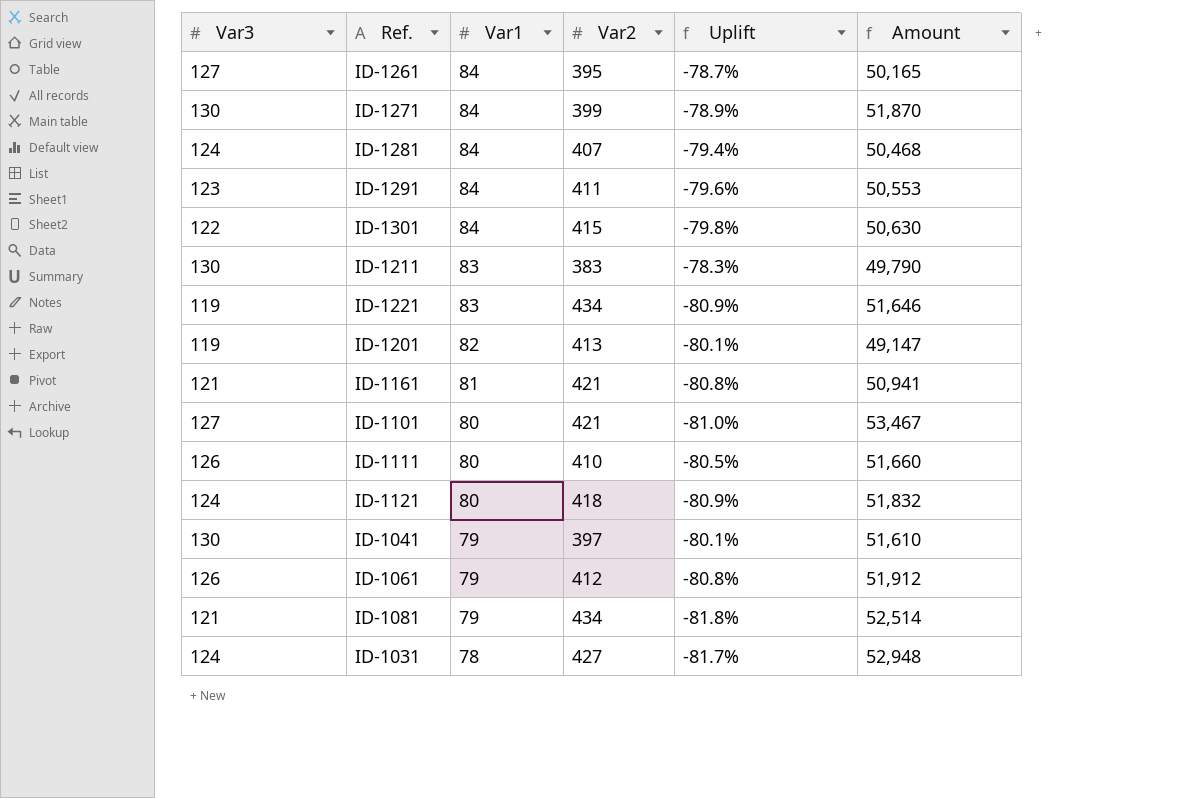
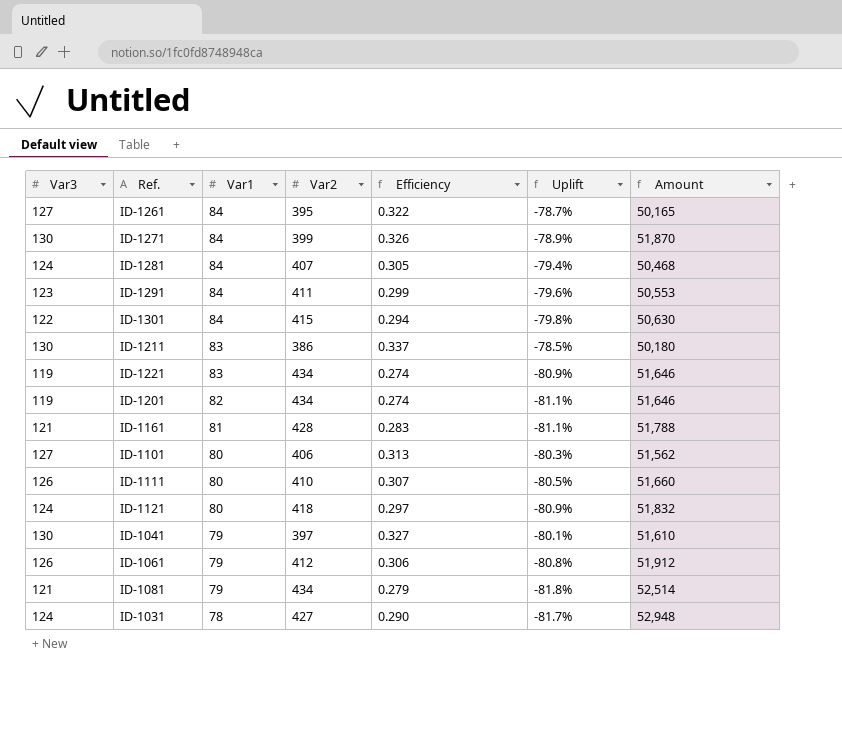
column Efficiency | formula: none -> [Var3] / [Var2]
ID-1211 | Var2: 383 -> 386
ID-1211 | Uplift: -78.3% -> -78.5%
ID-1211 | Amount: 49,790 -> 50,180
ID-1201 | Var2: 413 -> 434
ID-1201 | Uplift: -80.1% -> -81.1%
ID-1201 | Amount: 49,147 -> 51,646
ID-1161 | Var2: 421 -> 428
ID-1161 | Uplift: -80.8% -> -81.1%
ID-1161 | Amount: 50,941 -> 51,788
ID-1101 | Var2: 421 -> 406
ID-1101 | Uplift: -81.0% -> -80.3%
ID-1101 | Amount: 53,467 -> 51,562

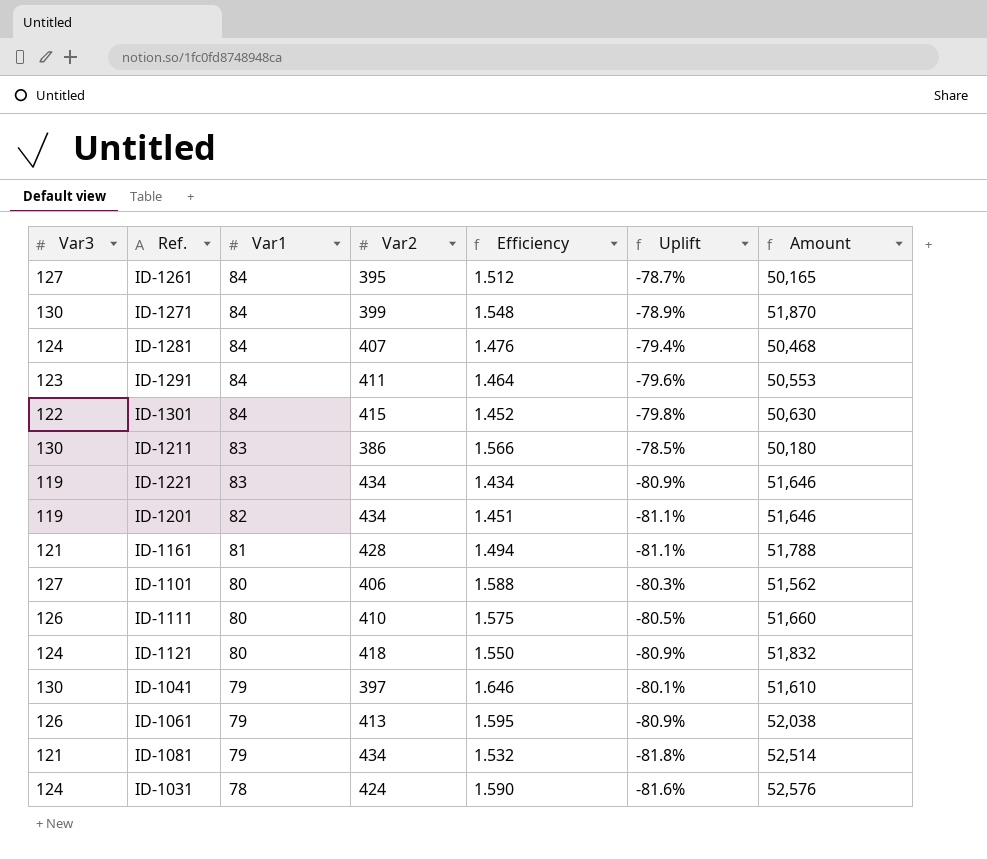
column Efficiency | formula: [Var3] / [Var2] -> [Var3] / [Var1]
ID-1061 | Var2: 412 -> 413
ID-1061 | Uplift: -80.8% -> -80.9%
ID-1061 | Amount: 51,912 -> 52,038
ID-1031 | Var2: 427 -> 424
ID-1031 | Uplift: -81.7% -> -81.6%
ID-1031 | Amount: 52,948 -> 52,576

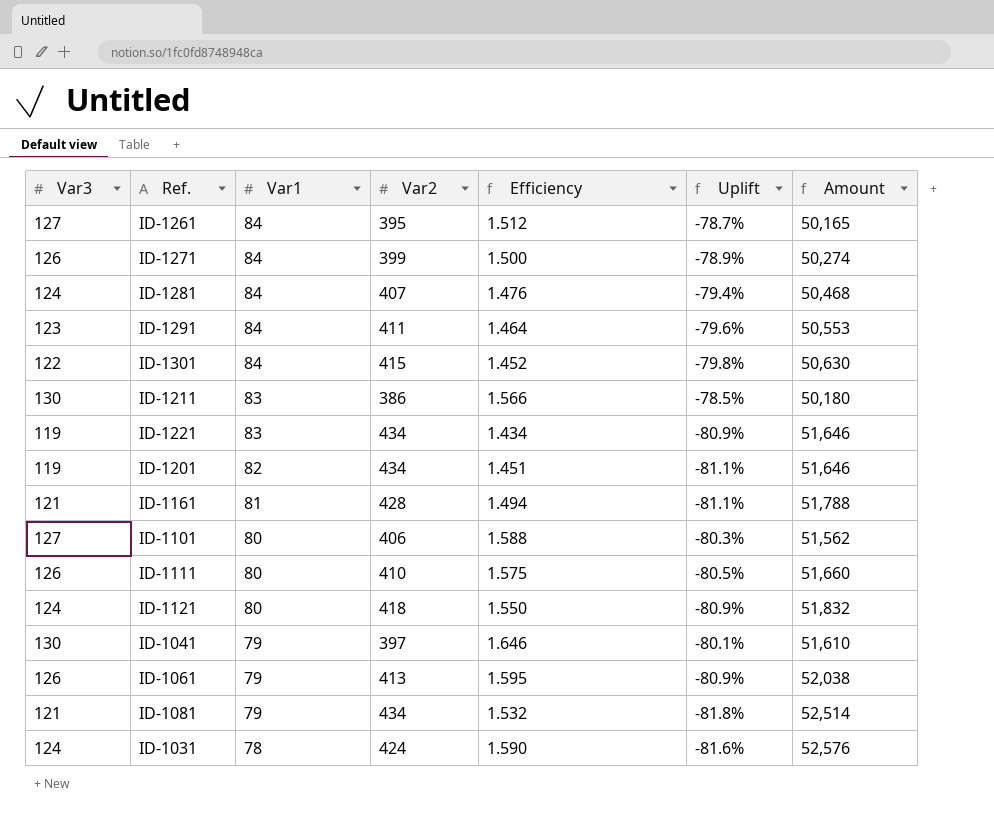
ID-1271 | Var3: 130 -> 126
ID-1271 | Efficiency: 1.548 -> 1.500
ID-1271 | Amount: 51,870 -> 50,274

